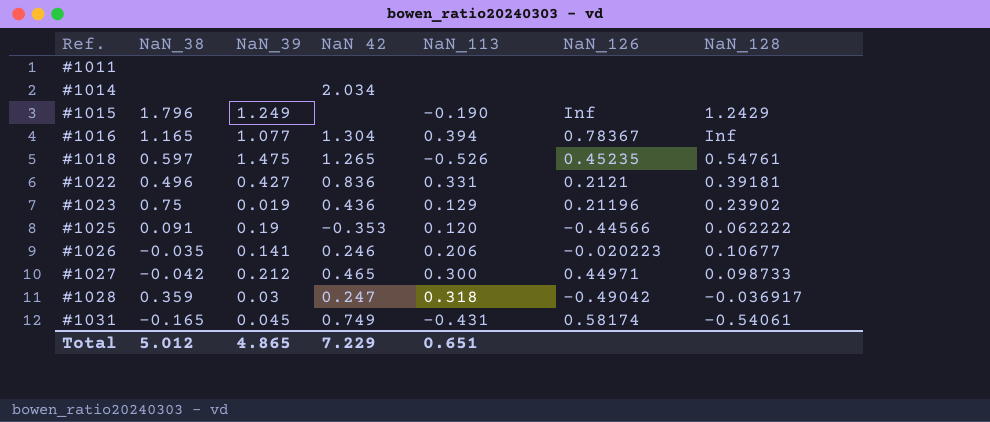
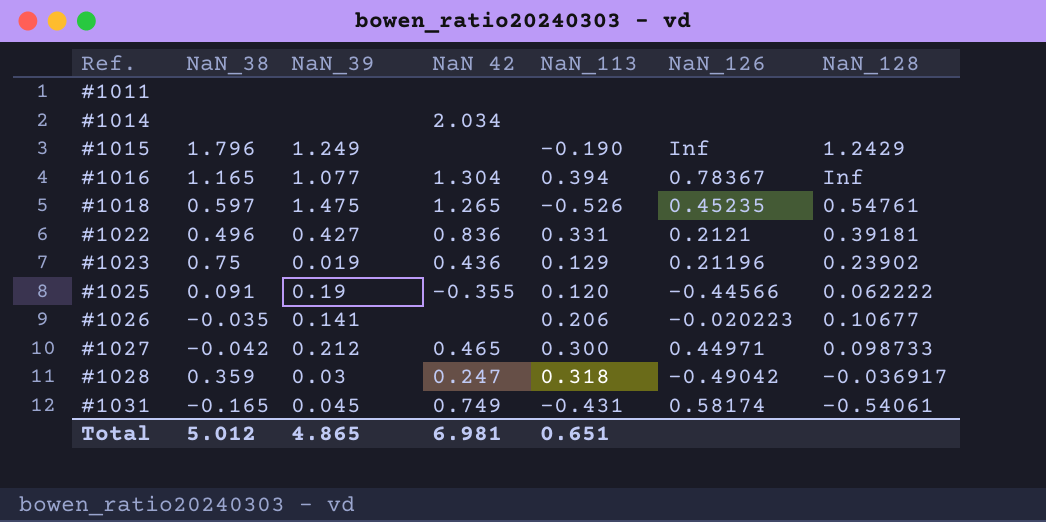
#1025 | NaN 42: -0.353 -> -0.355
#1026 | NaN 42: 0.246 -> none
Total | NaN 42: 7.229 -> 6.981

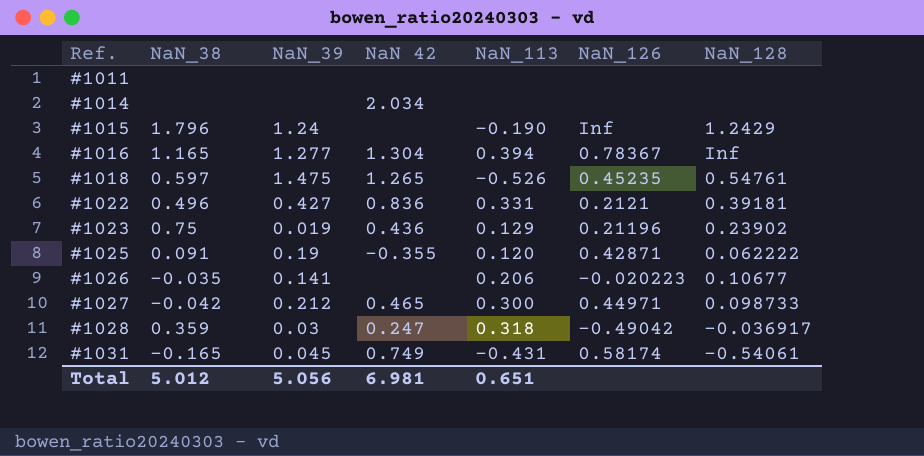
#1015 | NaN_39: 1.249 -> 1.24
#1016 | NaN_39: 1.077 -> 1.277
#1025 | NaN_126: -0.44566 -> 0.42871
Total | NaN_39: 4.865 -> 5.056

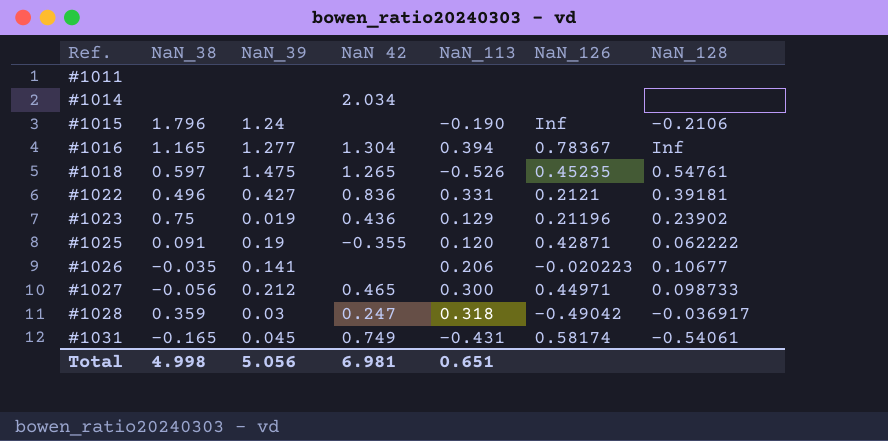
#1015 | NaN_128: 1.2429 -> -0.2106
#1027 | NaN_38: -0.042 -> -0.056
Total | NaN_38: 5.012 -> 4.998

